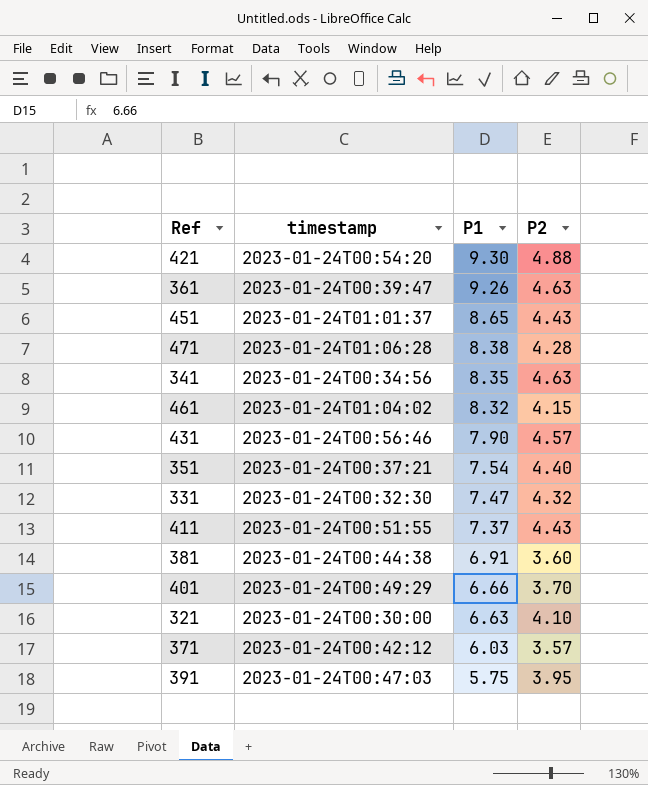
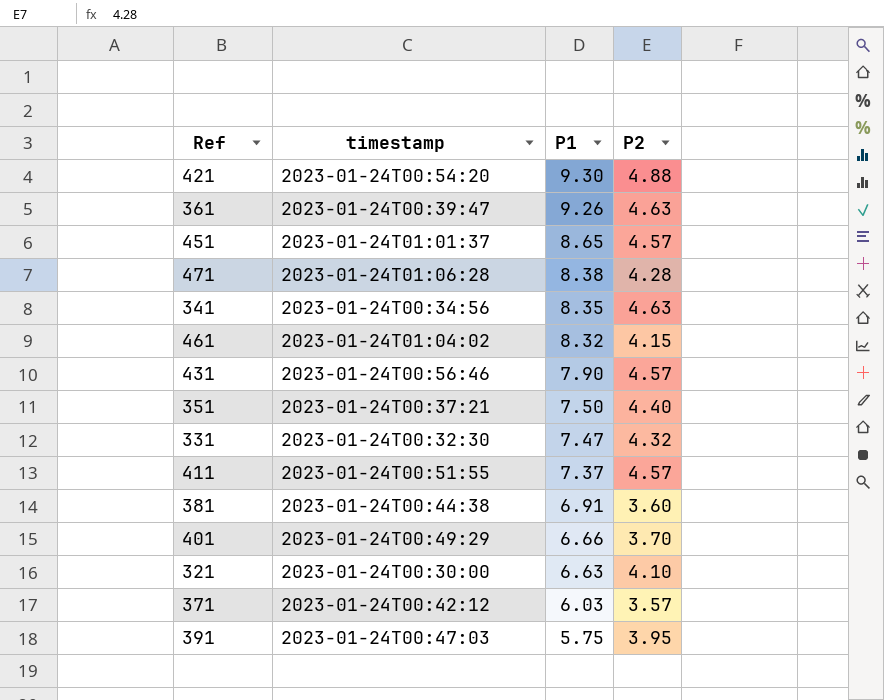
451 | P2: 4.43 -> 4.57
351 | P1: 7.54 -> 7.50
411 | P2: 4.43 -> 4.57

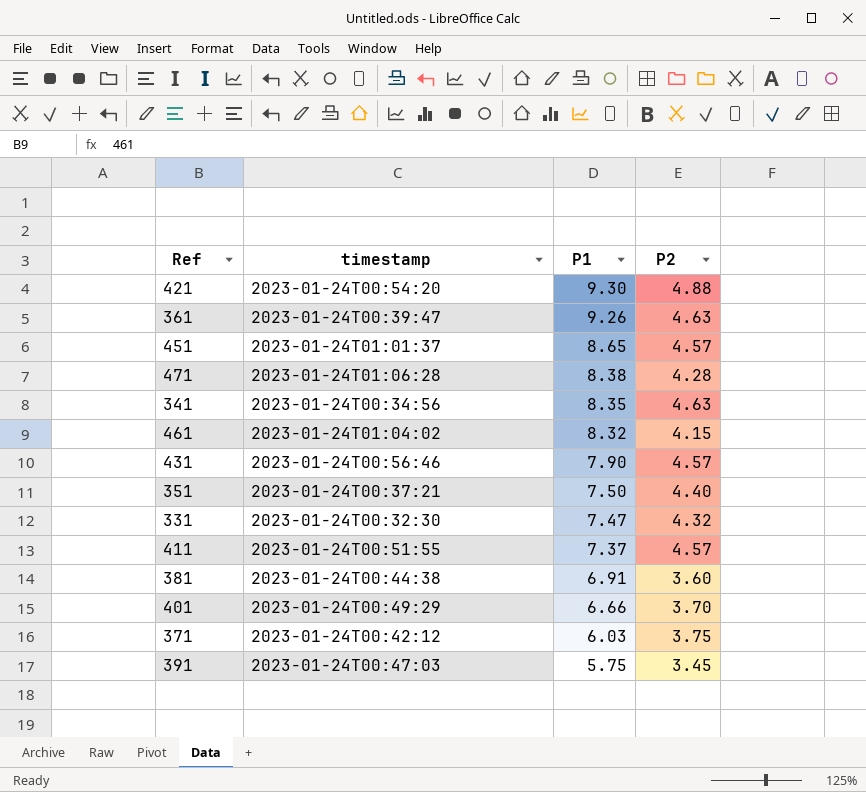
row 321: 2023-01-24T00:30:00 | 6.63 | 4.10 -> none
371 | P2: 3.57 -> 3.75
391 | P2: 3.95 -> 3.45

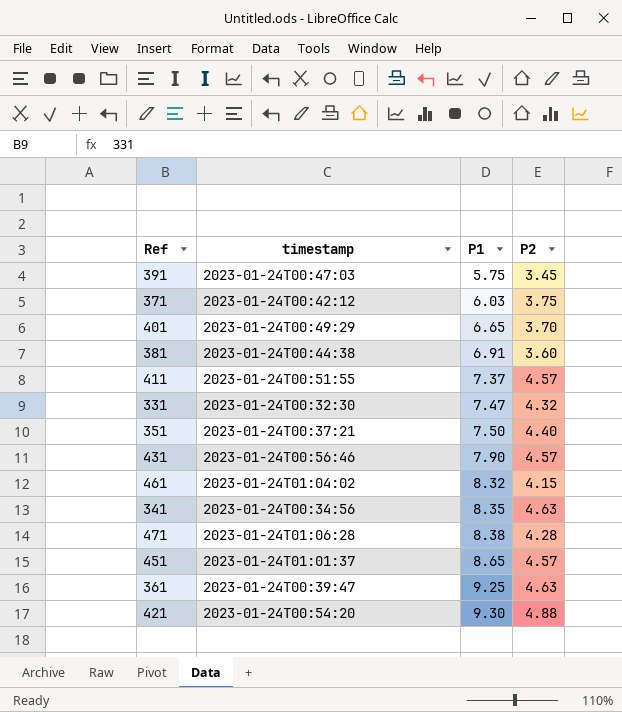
row order: P1 descending -> P1 ascending
401 | P1: 6.66 -> 6.65
361 | P1: 9.26 -> 9.25

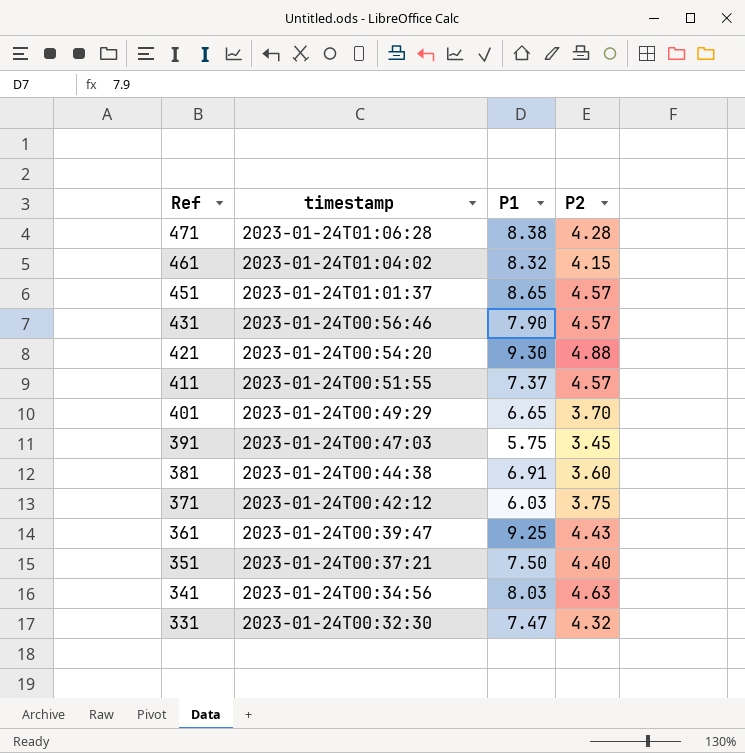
row order: P1 ascending -> Ref descending
361 | P2: 4.63 -> 4.43
341 | P1: 8.35 -> 8.03

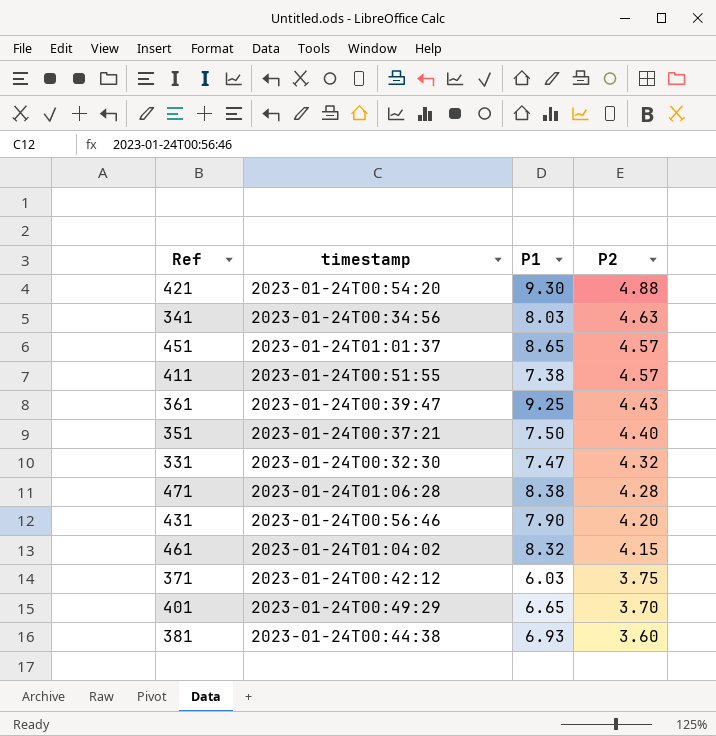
row order: Ref descending -> P2 descending
row 391: 2023-01-24T00:47:03 | 5.75 | 3.45 -> none
411 | P1: 7.37 -> 7.38
431 | P2: 4.57 -> 4.20
381 | P1: 6.91 -> 6.93

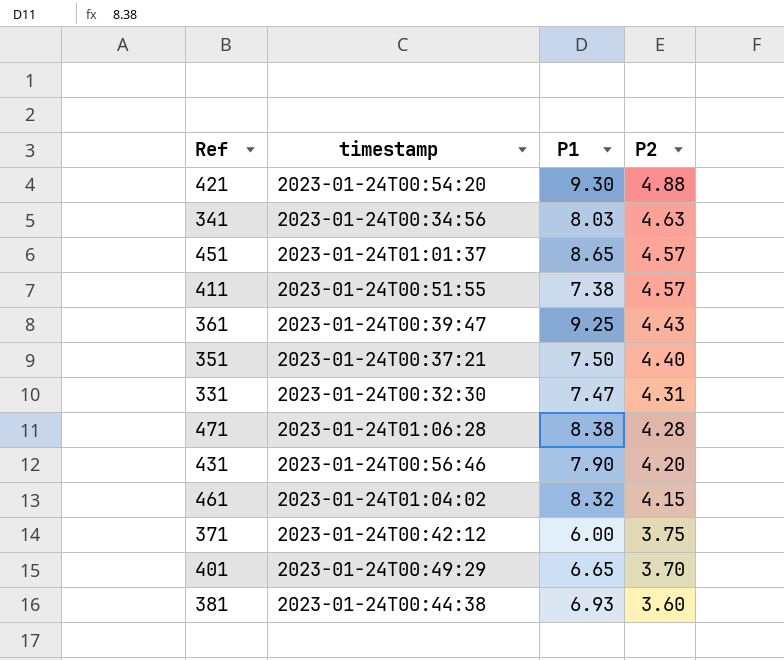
331 | P2: 4.32 -> 4.31
371 | P1: 6.03 -> 6.00

